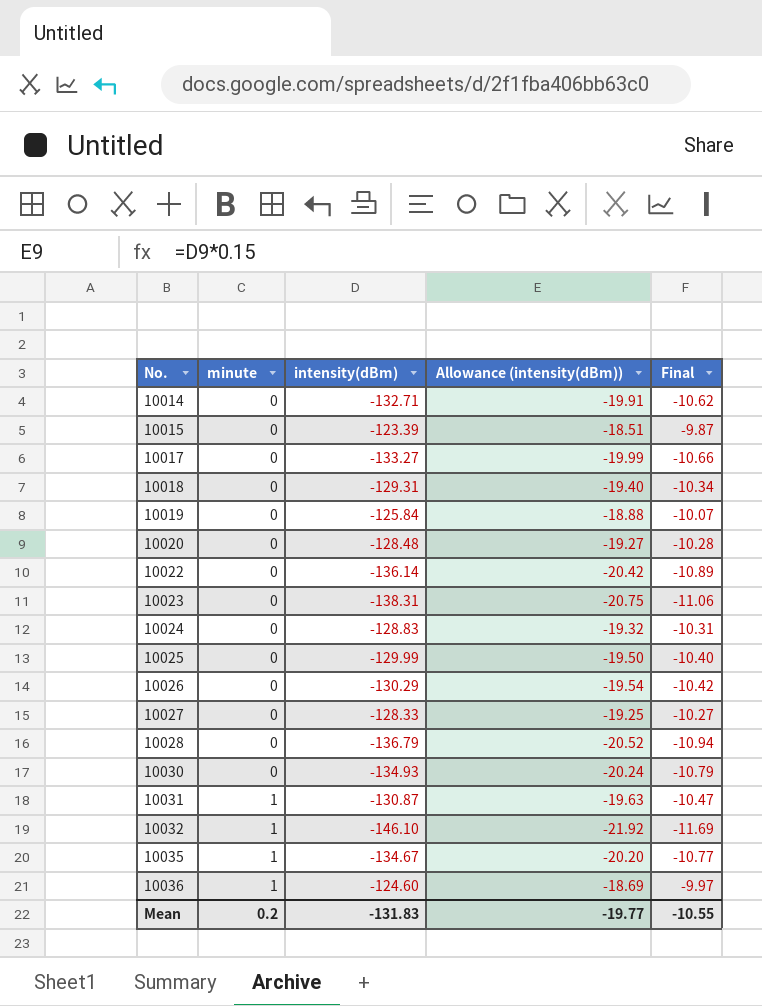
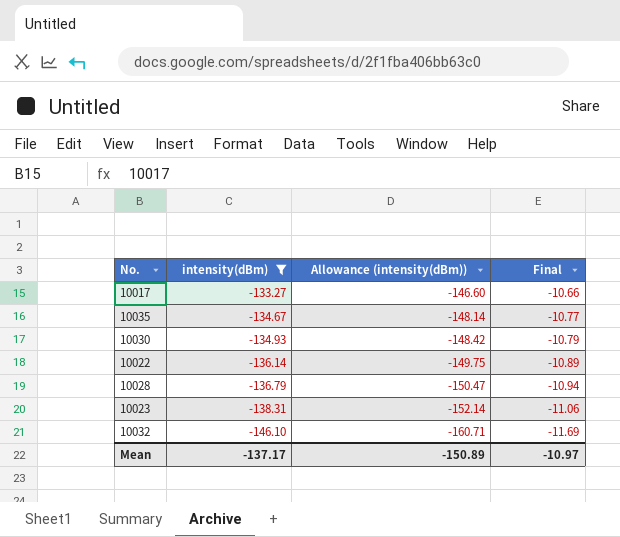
filter: none -> intensity(dBm) <= -133.27
row order: No. ascending -> intensity(dBm) descending
column minute | position: 2 -> none
column Allowance (intensity(dBm)) | formula: [intensity(dBm)] * 0.15 -> [intensity(dBm)] * 1.1
Mean | intensity(dBm): -131.83 -> -137.17
Mean | Allowance (intensity(dBm)): -19.77 -> -150.89
Mean | Final: -10.55 -> -10.97

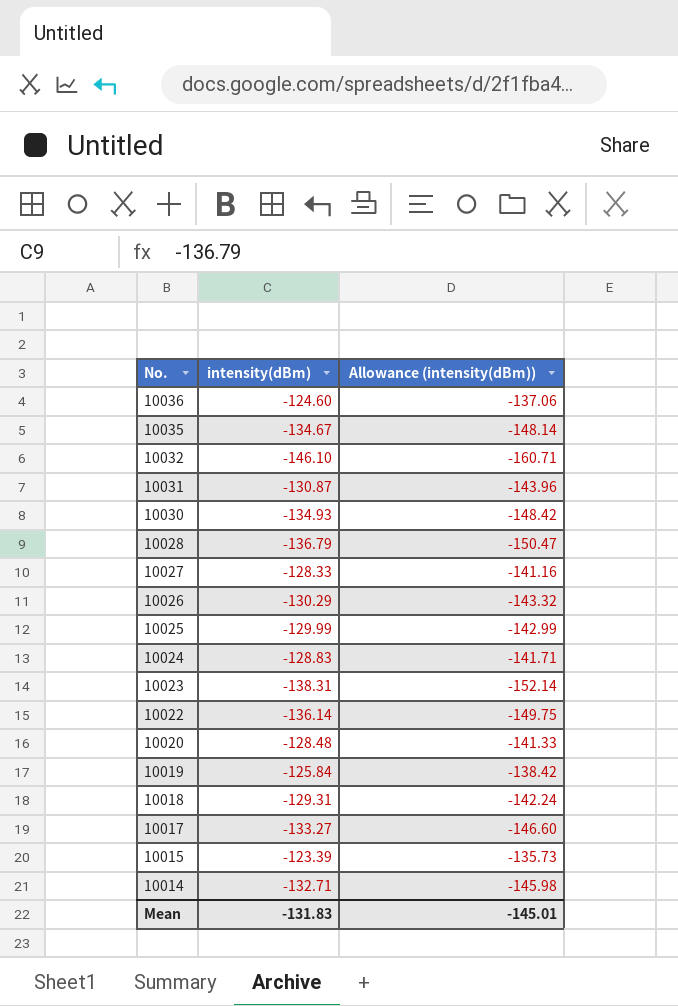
filter: intensity(dBm) <= -133.27 -> none
row order: intensity(dBm) descending -> No. descending
column Final | formula: [intensity(dBm)] * 0.08 -> none
Mean | intensity(dBm): -137.17 -> -131.83
Mean | Allowance (intensity(dBm)): -150.89 -> -145.01

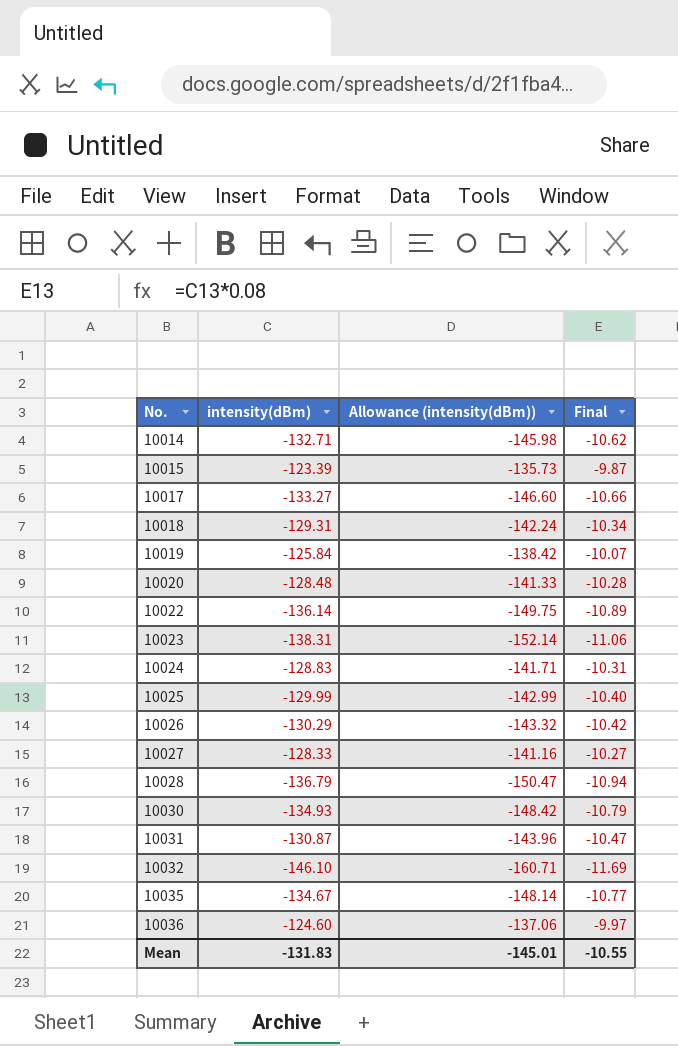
row order: No. descending -> No. ascending
column Final | formula: none -> [intensity(dBm)] * 0.08

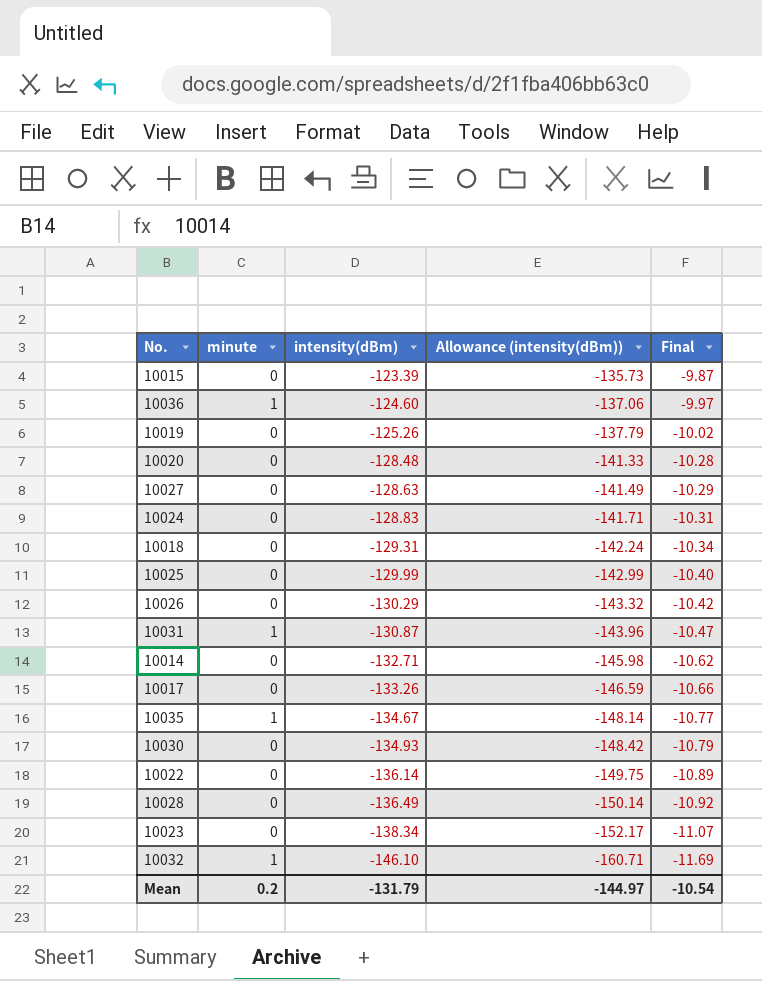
row order: No. ascending -> intensity(dBm) descending
column minute | position: none -> 2
10019 | intensity(dBm): -125.84 -> -125.26
10019 | Allowance (intensity(dBm)): -138.42 -> -137.79
10019 | Final: -10.07 -> -10.02
10027 | intensity(dBm): -128.33 -> -128.63
10027 | Allowance (intensity(dBm)): -141.16 -> -141.49
10027 | Final: -10.27 -> -10.29
10017 | intensity(dBm): -133.27 -> -133.26
10017 | Allowance (intensity(dBm)): -146.60 -> -146.59
10028 | intensity(dBm): -136.79 -> -136.49
10028 | Allowance (intensity(dBm)): -150.47 -> -150.14
10028 | Final: -10.94 -> -10.92
10023 | intensity(dBm): -138.31 -> -138.34
10023 | Allowance (intensity(dBm)): -152.14 -> -152.17
10023 | Final: -11.06 -> -11.07
Mean | intensity(dBm): -131.83 -> -131.79
Mean | Allowance (intensity(dBm)): -145.01 -> -144.97
Mean | Final: -10.55 -> -10.54

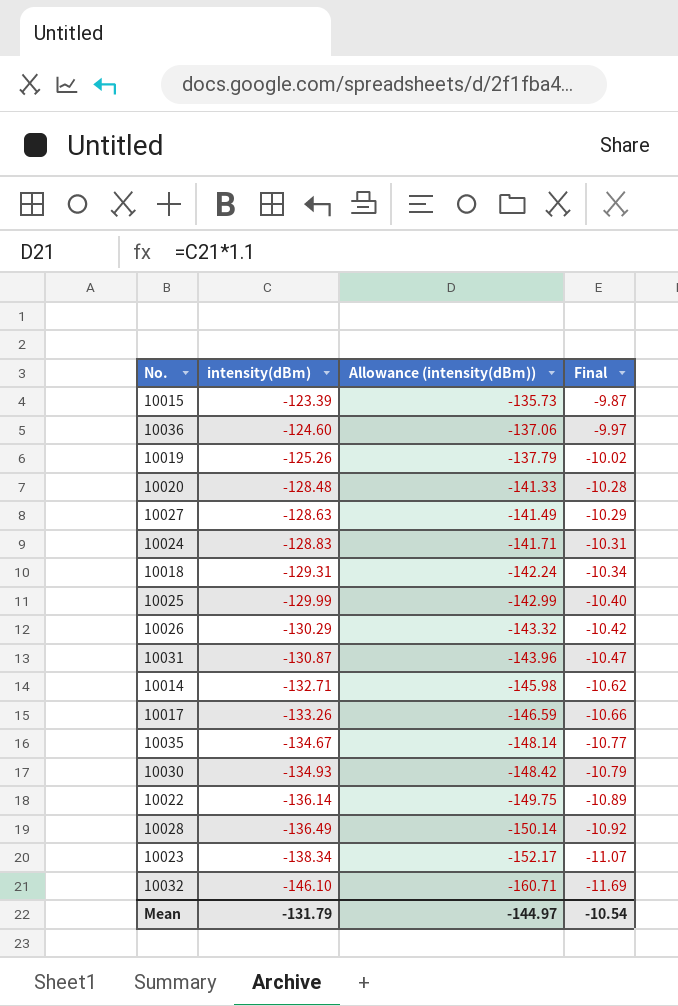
column minute | position: 2 -> none

